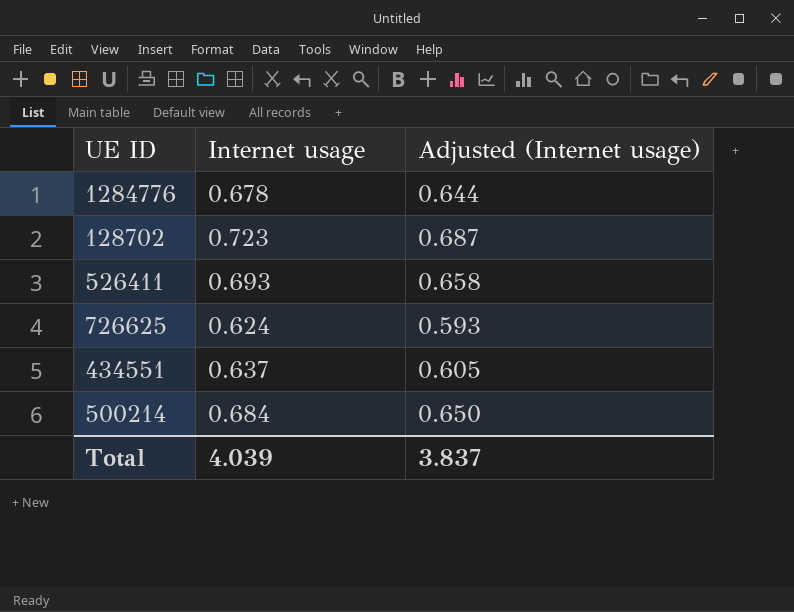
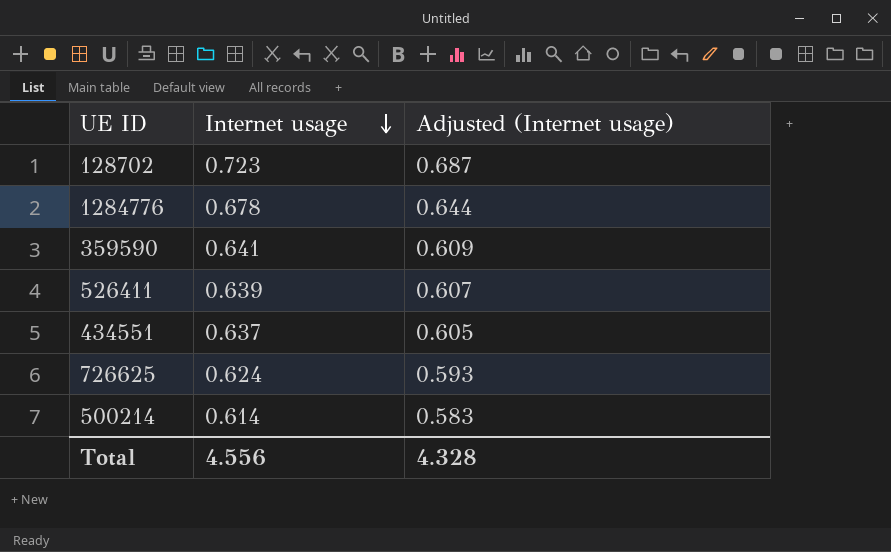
row order: none -> Internet usage descending
row 359590: none -> 0.641 | 0.609
526411 | Internet usage: 0.693 -> 0.639
526411 | Adjusted (Internet usage): 0.658 -> 0.607
500214 | Internet usage: 0.684 -> 0.614
500214 | Adjusted (Internet usage): 0.650 -> 0.583
Total | Internet usage: 4.039 -> 4.556
Total | Adjusted (Internet usage): 3.837 -> 4.328

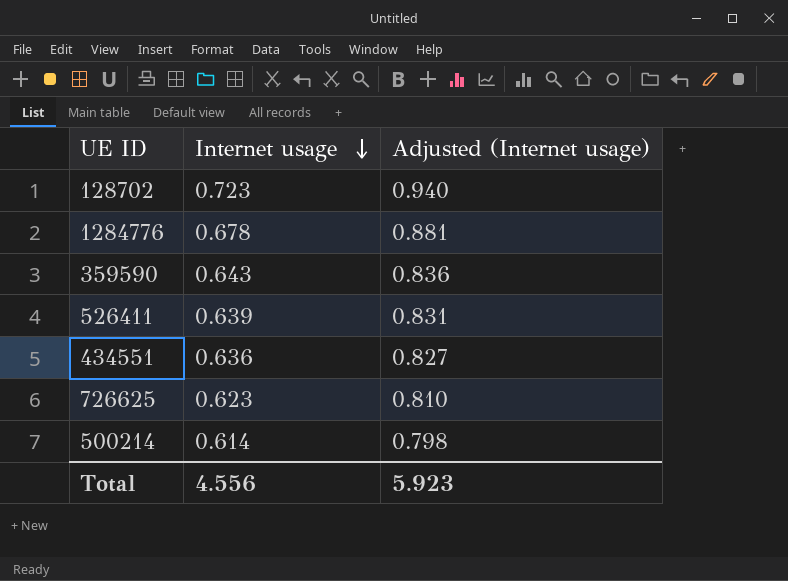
column Adjusted (Internet usage) | formula: [Internet usage] * 0.95 -> [Internet usage] * 1.3
359590 | Internet usage: 0.641 -> 0.643
434551 | Internet usage: 0.637 -> 0.636
726625 | Internet usage: 0.624 -> 0.623
Total | Adjusted (Internet usage): 4.328 -> 5.923

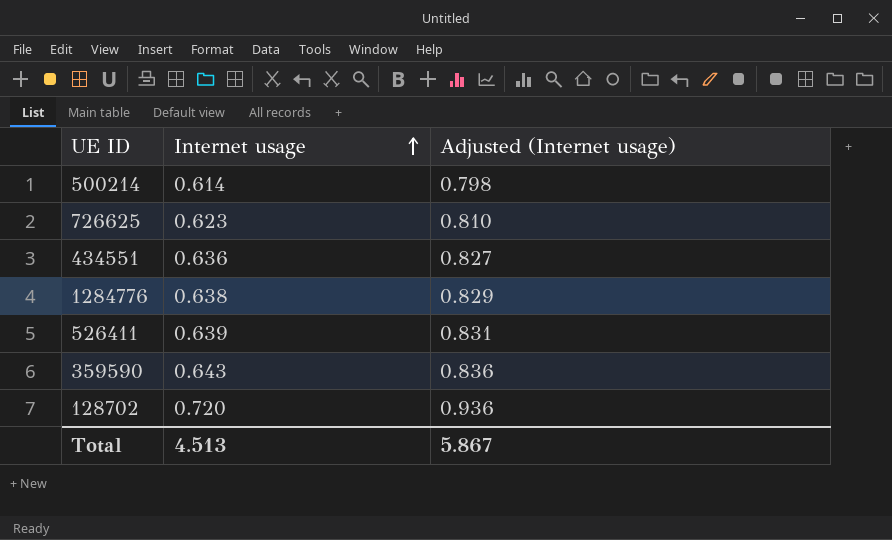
row order: Internet usage descending -> Internet usage ascending
1284776 | Internet usage: 0.678 -> 0.638
1284776 | Adjusted (Internet usage): 0.881 -> 0.829
128702 | Internet usage: 0.723 -> 0.720
128702 | Adjusted (Internet usage): 0.940 -> 0.936
Total | Internet usage: 4.556 -> 4.513
Total | Adjusted (Internet usage): 5.923 -> 5.867

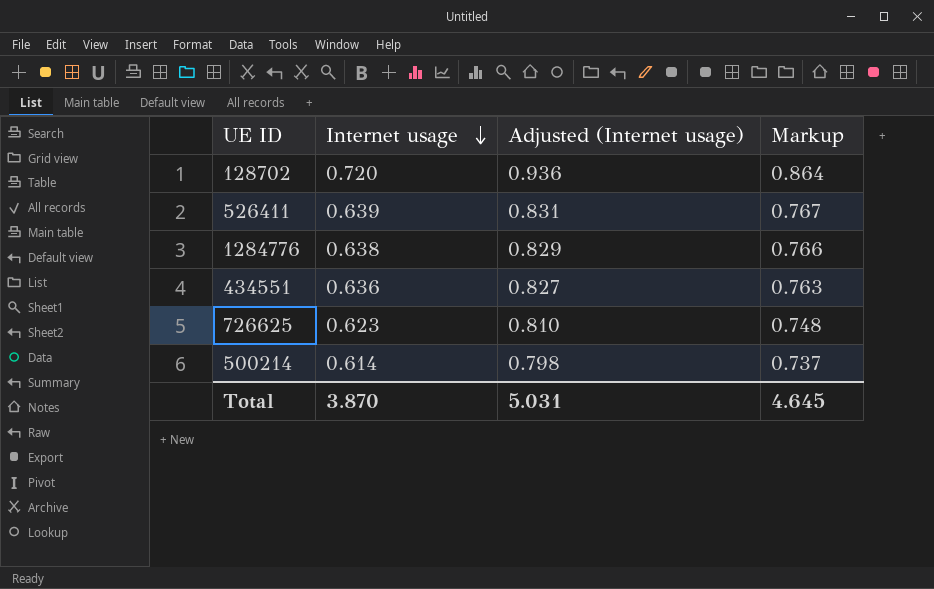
row order: Internet usage ascending -> Internet usage descending
column Markup | formula: none -> [Internet usage] * 1.2
row 359590: 0.643 | 0.836 -> none
Total | Internet usage: 4.513 -> 3.870
Total | Adjusted (Internet usage): 5.867 -> 5.031

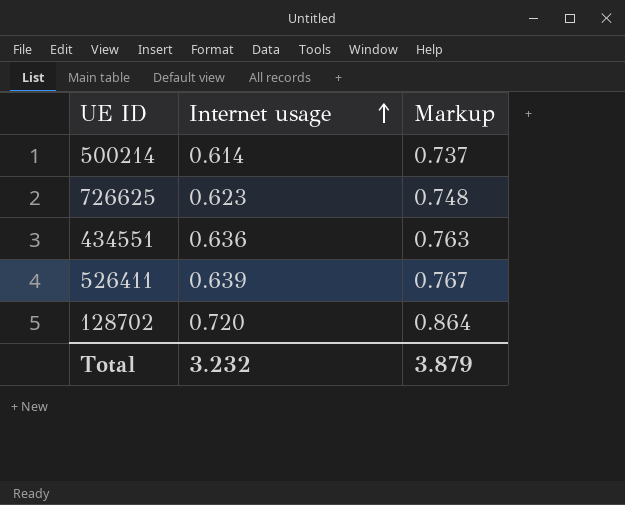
row order: Internet usage descending -> Internet usage ascending
column Adjusted (Internet usage) | formula: [Internet usage] * 1.3 -> none
row 1284776: 0.638 | 0.829 | 0.766 -> none
Total | Internet usage: 3.870 -> 3.232
Total | Markup: 4.645 -> 3.879

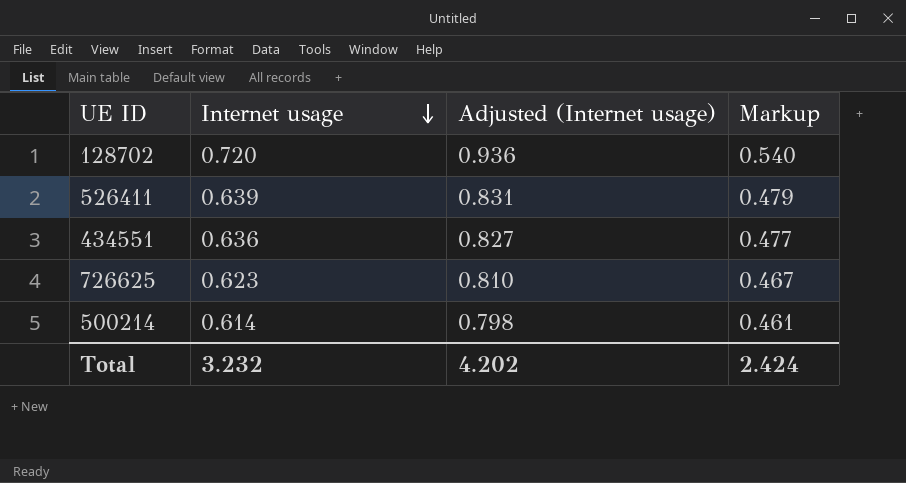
row order: Internet usage ascending -> Internet usage descending
column Adjusted (Internet usage) | formula: none -> [Internet usage] * 1.3
column Markup | formula: [Internet usage] * 1.2 -> [Internet usage] * 0.75
Total | Markup: 3.879 -> 2.424

